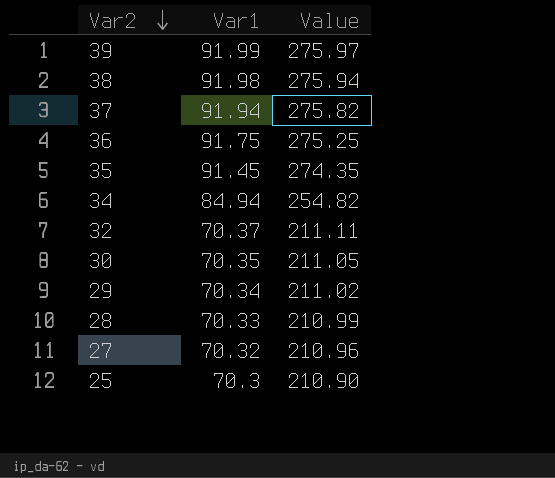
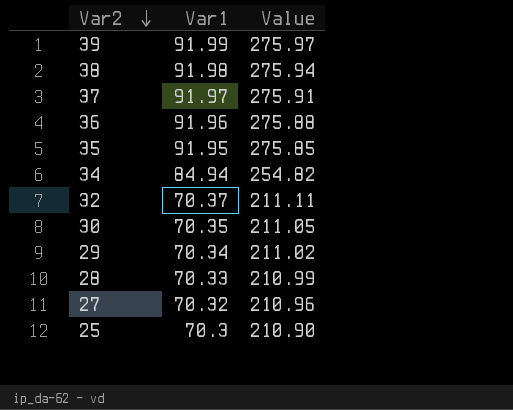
37 | Var1: 91.94 -> 91.97
37 | Value: 275.82 -> 275.91
36 | Var1: 91.75 -> 91.96
36 | Value: 275.25 -> 275.88
35 | Var1: 91.45 -> 91.95
35 | Value: 274.35 -> 275.85

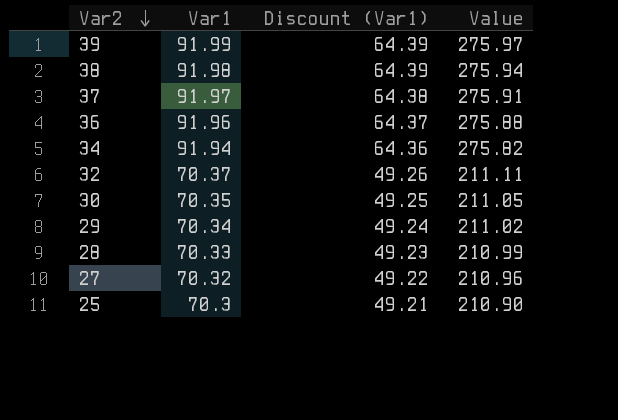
column Discount (Var1) | formula: none -> [Var1] * 0.7
row 35: 91.95 | 275.85 -> none
34 | Var1: 84.94 -> 91.94
34 | Value: 254.82 -> 275.82

